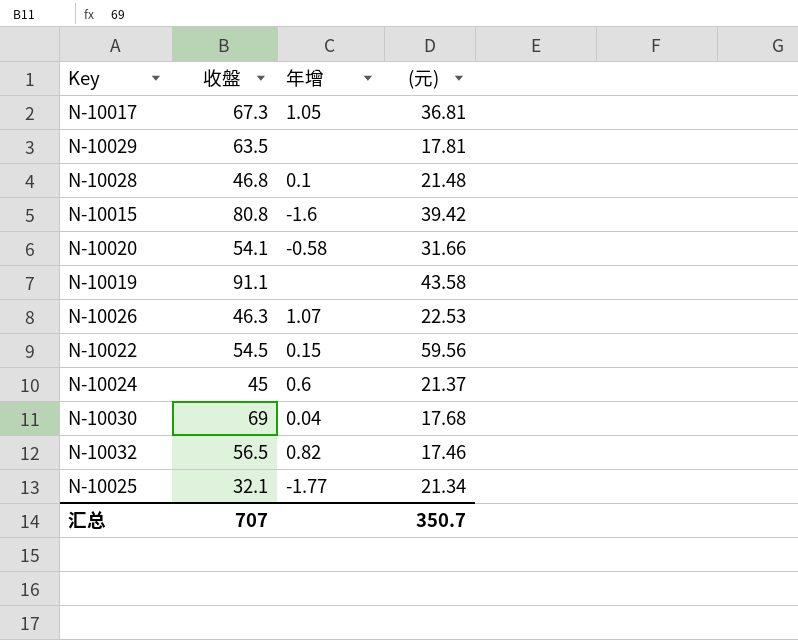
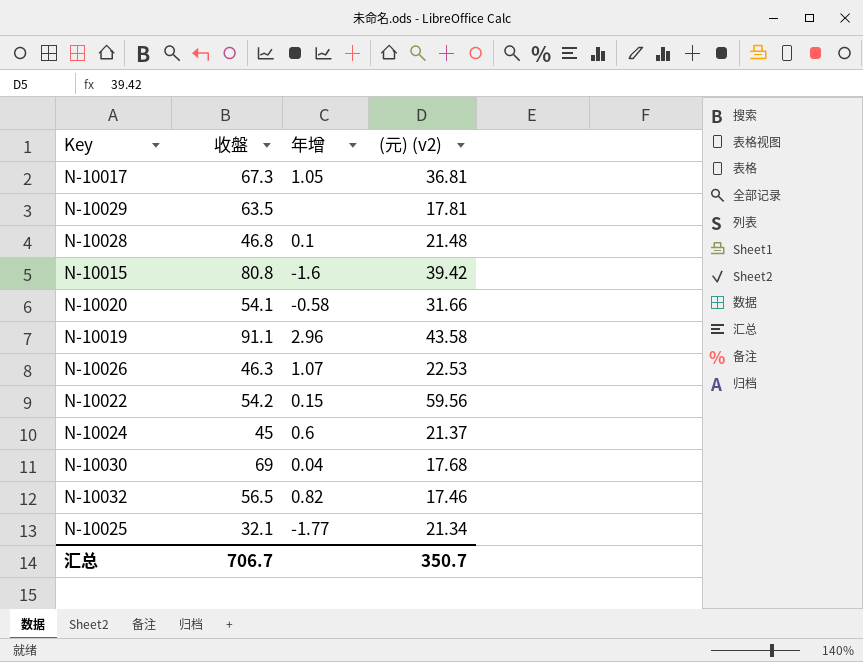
column name: (元) -> (元) (v2)
N-10019 | 年增: none -> 2.96
N-10022 | 收盤: 54.5 -> 54.2
汇总 | 收盤: 707 -> 706.7

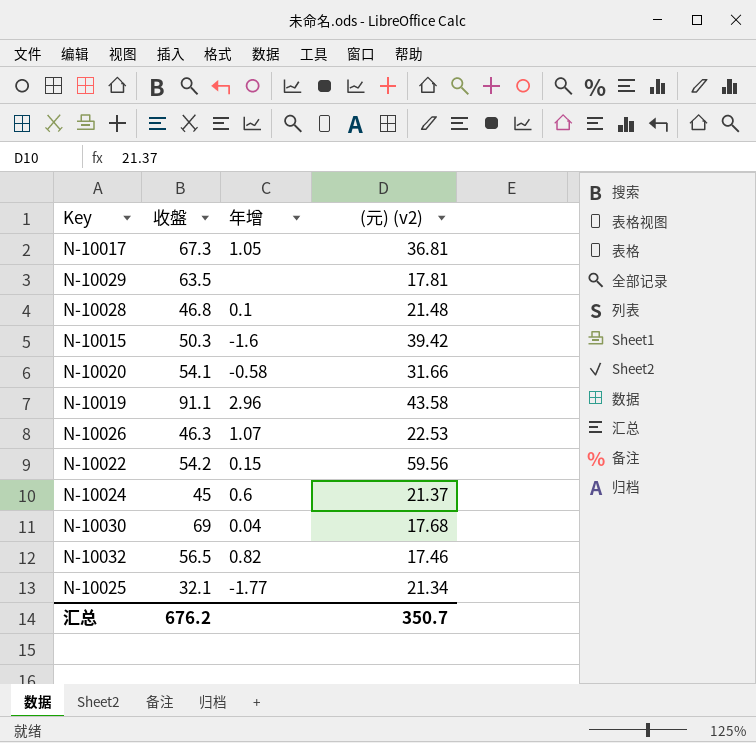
N-10015 | 收盤: 80.8 -> 50.3
汇总 | 收盤: 706.7 -> 676.2

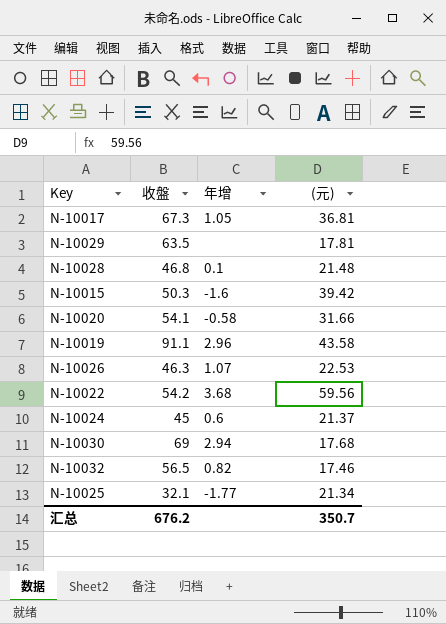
column name: (元) (v2) -> (元)
N-10022 | 年增: 0.15 -> 3.68
N-10030 | 年增: 0.04 -> 2.94

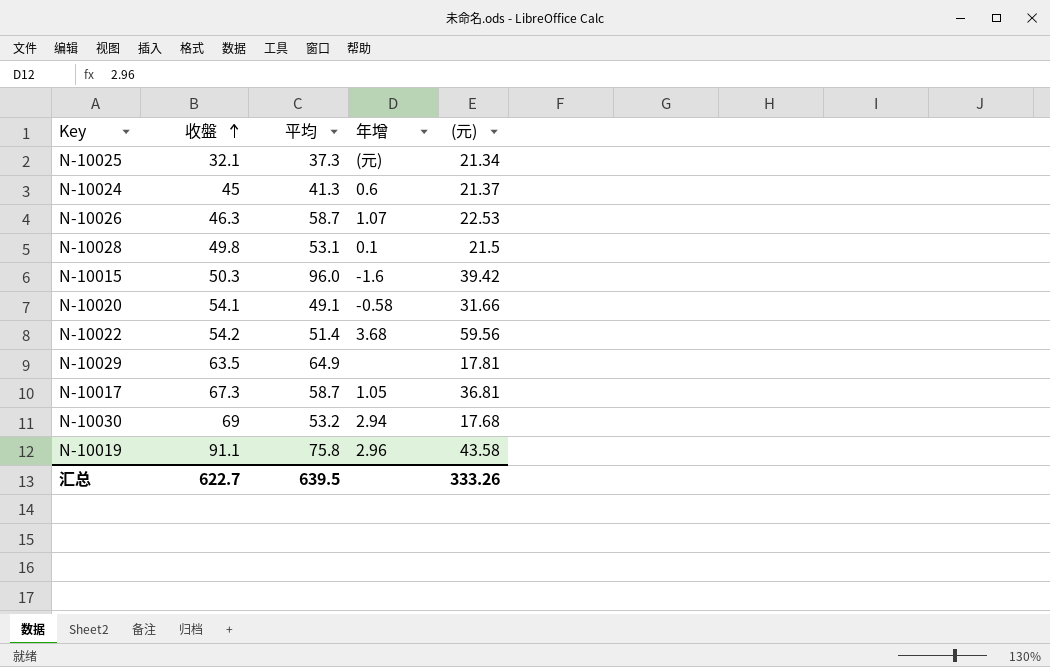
row order: none -> 收盤 ascending
column 平均 | position: none -> 3
row N-10032: 56.5 | 0.82 | 17.46 -> none
N-10025 | 年增: -1.77 -> (元)
N-10028 | 收盤: 46.8 -> 49.8
N-10028 | (元): 21.48 -> 21.5
汇总 | 收盤: 676.2 -> 622.7
汇总 | (元): 350.7 -> 333.26

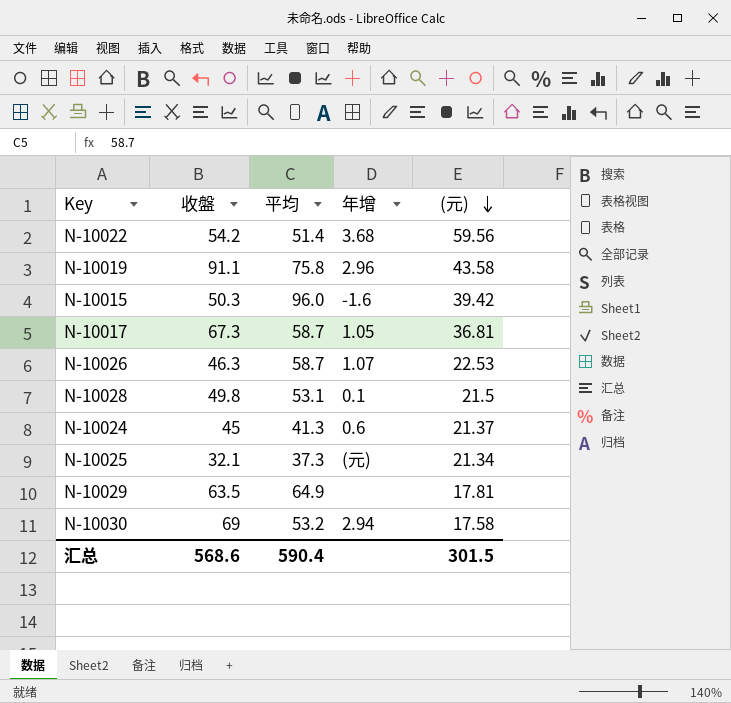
row order: 收盤 ascending -> (元) descending
row N-10020: 54.1 | 49.1 | -0.58 | 31.66 -> none
N-10030 | (元): 17.68 -> 17.58
汇总 | 收盤: 622.7 -> 568.6
汇总 | 平均: 639.5 -> 590.4
汇总 | (元): 333.26 -> 301.5

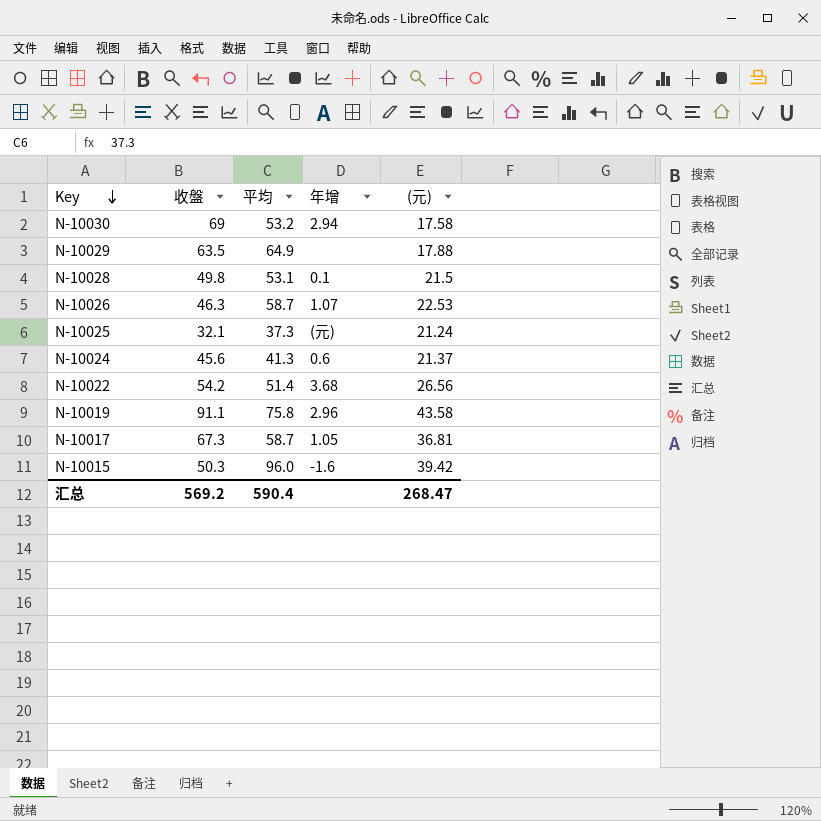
row order: (元) descending -> Key descending
N-10029 | (元): 17.81 -> 17.88
N-10025 | (元): 21.34 -> 21.24
N-10024 | 收盤: 45 -> 45.6
N-10022 | (元): 59.56 -> 26.56
汇总 | 收盤: 568.6 -> 569.2
汇总 | (元): 301.5 -> 268.47

